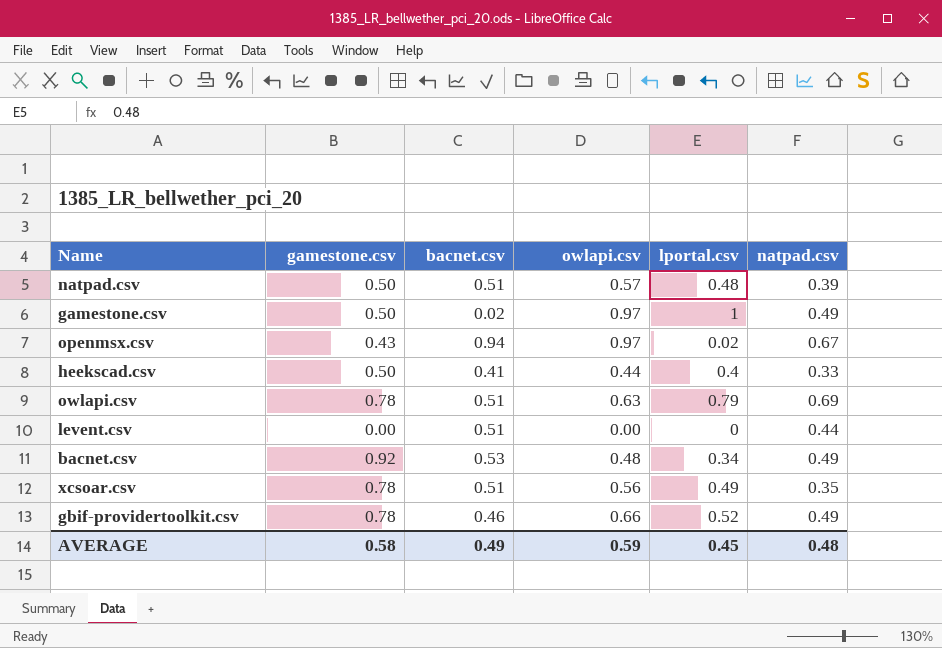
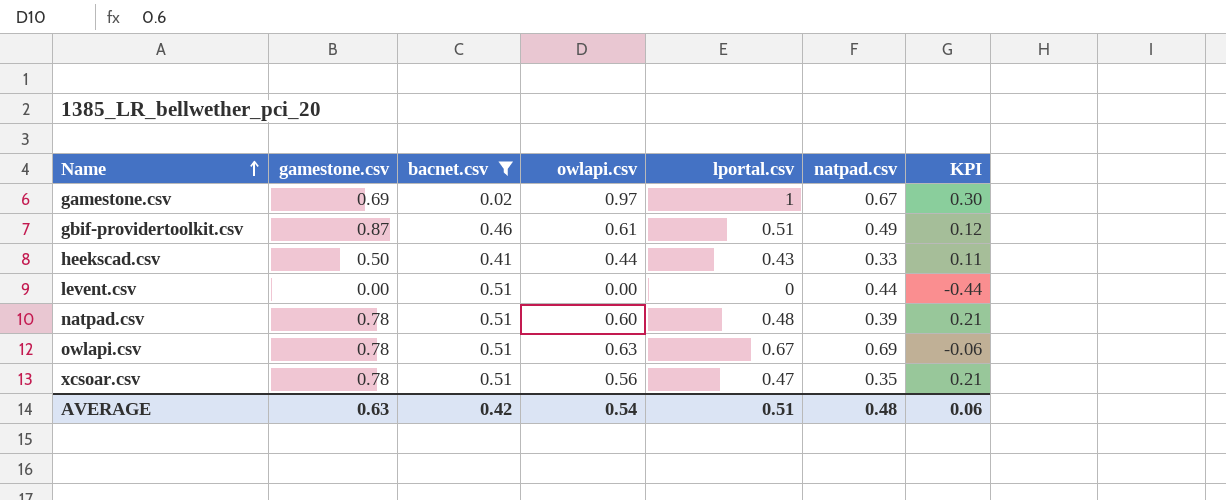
filter: none -> bacnet.csv <= 0.51
row order: none -> Name ascending
column KPI | formula: none -> [owlapi.csv] - [natpad.csv]
gamestone.csv | gamestone.csv: 0.50 -> 0.69
gamestone.csv | natpad.csv: 0.49 -> 0.67
gbif-providertoolkit.csv | gamestone.csv: 0.78 -> 0.87
gbif-providertoolkit.csv | owlapi.csv: 0.66 -> 0.61
gbif-providertoolkit.csv | lportal.csv: 0.52 -> 0.51
heekscad.csv | lportal.csv: 0.4 -> 0.43
natpad.csv | gamestone.csv: 0.50 -> 0.78
natpad.csv | owlapi.csv: 0.57 -> 0.60
owlapi.csv | lportal.csv: 0.79 -> 0.67
xcsoar.csv | lportal.csv: 0.49 -> 0.47
AVERAGE | gamestone.csv: 0.58 -> 0.63
AVERAGE | bacnet.csv: 0.49 -> 0.42
AVERAGE | owlapi.csv: 0.59 -> 0.54
AVERAGE | lportal.csv: 0.45 -> 0.51

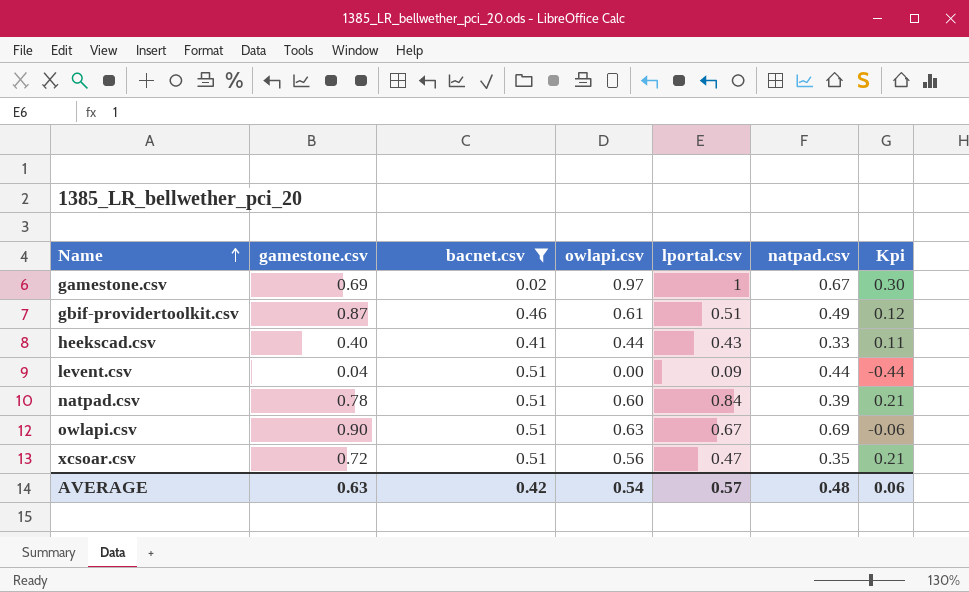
column name: KPI -> Kpi
heekscad.csv | gamestone.csv: 0.50 -> 0.40
levent.csv | gamestone.csv: 0.00 -> 0.04
levent.csv | lportal.csv: 0 -> 0.09
natpad.csv | lportal.csv: 0.48 -> 0.84
owlapi.csv | gamestone.csv: 0.78 -> 0.90
xcsoar.csv | gamestone.csv: 0.78 -> 0.72
AVERAGE | lportal.csv: 0.51 -> 0.57

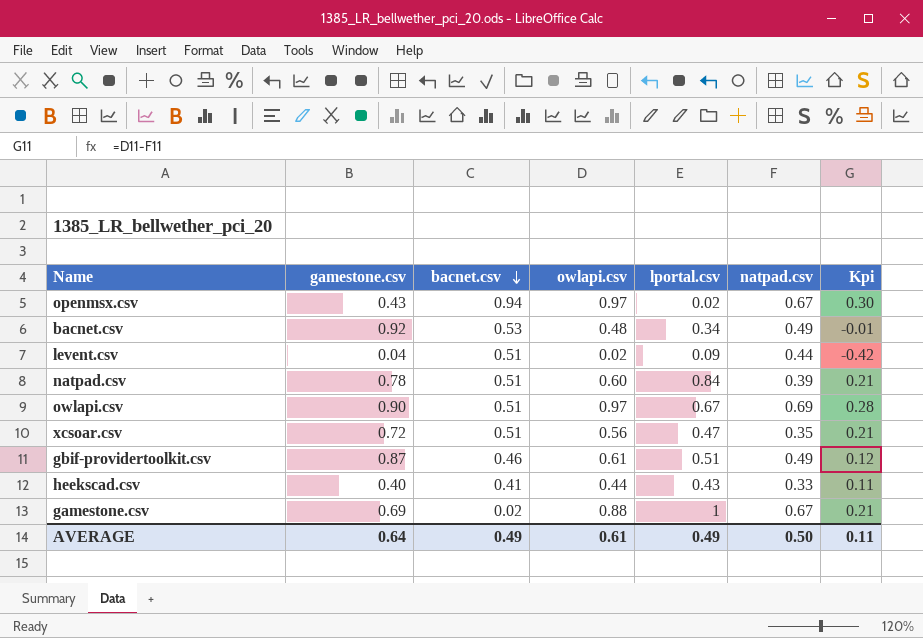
filter: bacnet.csv <= 0.51 -> none
row order: Name ascending -> bacnet.csv descending
levent.csv | owlapi.csv: 0.00 -> 0.02
levent.csv | Kpi: -0.44 -> -0.42
owlapi.csv | owlapi.csv: 0.63 -> 0.97
owlapi.csv | Kpi: -0.06 -> 0.28
gamestone.csv | owlapi.csv: 0.97 -> 0.88
gamestone.csv | Kpi: 0.30 -> 0.21
AVERAGE | gamestone.csv: 0.63 -> 0.64
AVERAGE | bacnet.csv: 0.42 -> 0.49
AVERAGE | owlapi.csv: 0.54 -> 0.61
AVERAGE | lportal.csv: 0.57 -> 0.49
AVERAGE | natpad.csv: 0.48 -> 0.50
AVERAGE | Kpi: 0.06 -> 0.11

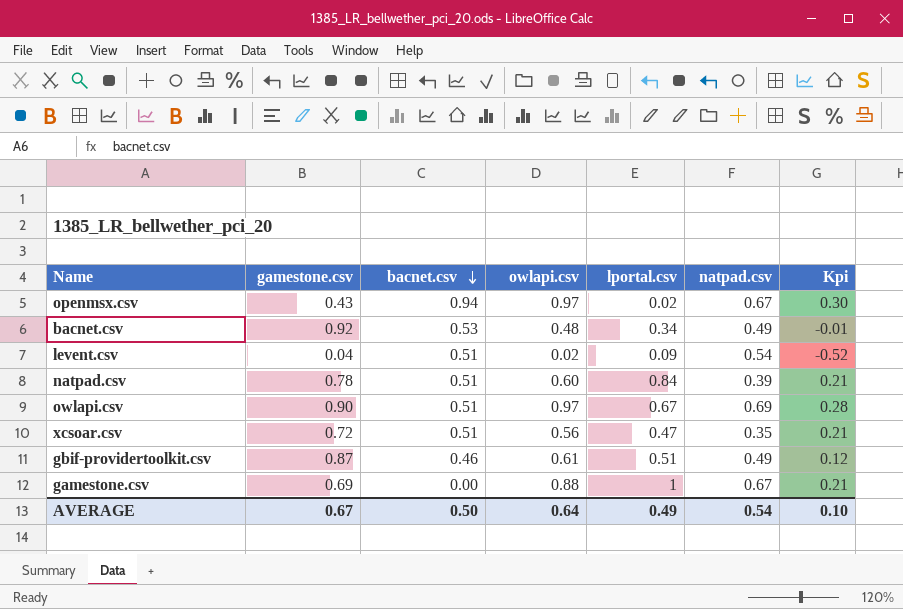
row heekscad.csv: 0.40 | 0.41 | 0.44 | 0.43 | 0.33 | 0.11 -> none
levent.csv | natpad.csv: 0.44 -> 0.54
levent.csv | Kpi: -0.42 -> -0.52
gamestone.csv | bacnet.csv: 0.02 -> 0.00
AVERAGE | gamestone.csv: 0.64 -> 0.67
AVERAGE | bacnet.csv: 0.49 -> 0.50
AVERAGE | owlapi.csv: 0.61 -> 0.64
AVERAGE | natpad.csv: 0.50 -> 0.54
AVERAGE | Kpi: 0.11 -> 0.10

